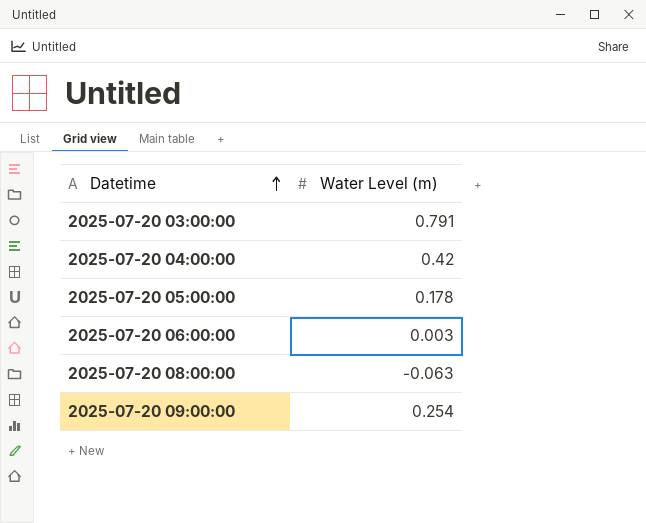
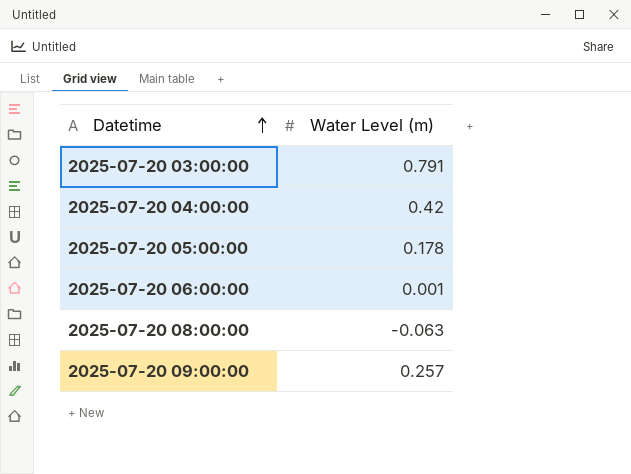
2025-07-20 06:00:00 | Water Level (m): 0.003 -> 0.001
2025-07-20 09:00:00 | Water Level (m): 0.254 -> 0.257

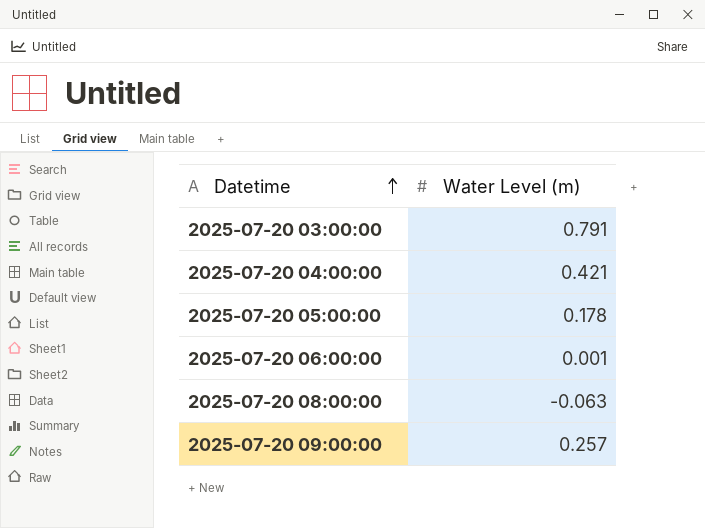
2025-07-20 04:00:00 | Water Level (m): 0.42 -> 0.421

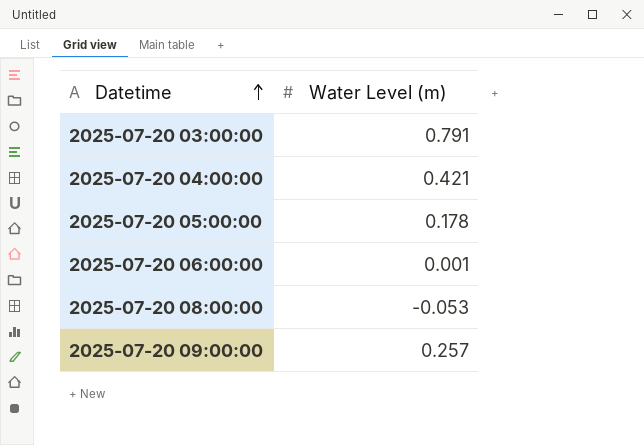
2025-07-20 08:00:00 | Water Level (m): -0.063 -> -0.053

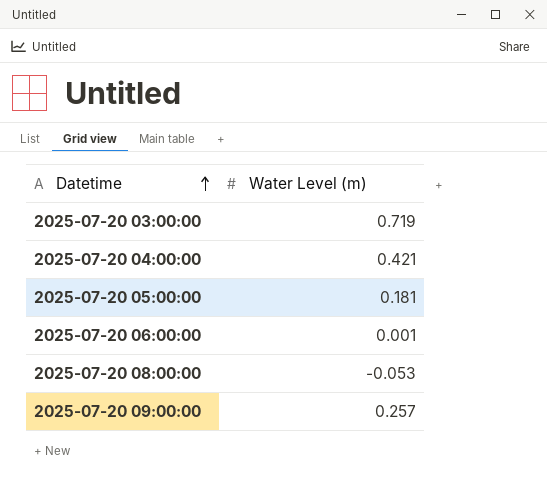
2025-07-20 03:00:00 | Water Level (m): 0.791 -> 0.719
2025-07-20 05:00:00 | Water Level (m): 0.178 -> 0.181

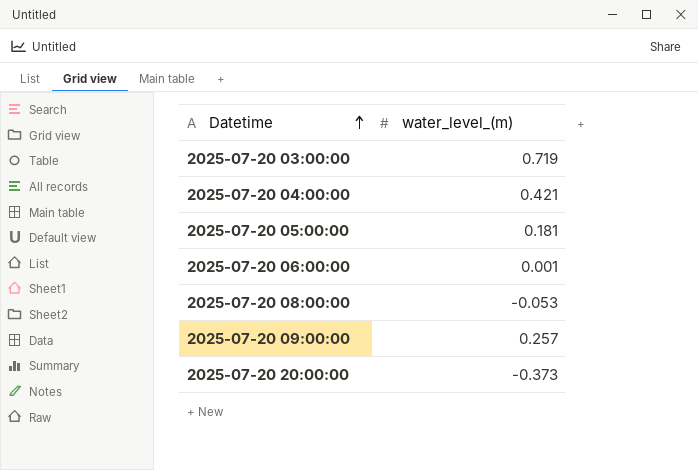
column name: Water Level (m) -> water_level_(m)
row 2025-07-20 20:00:00: none -> -0.373

